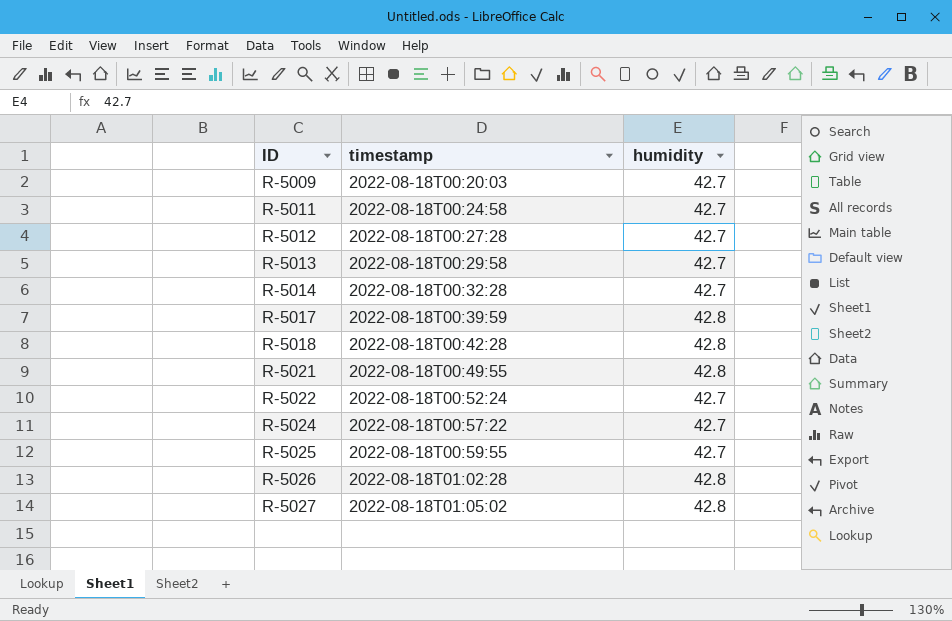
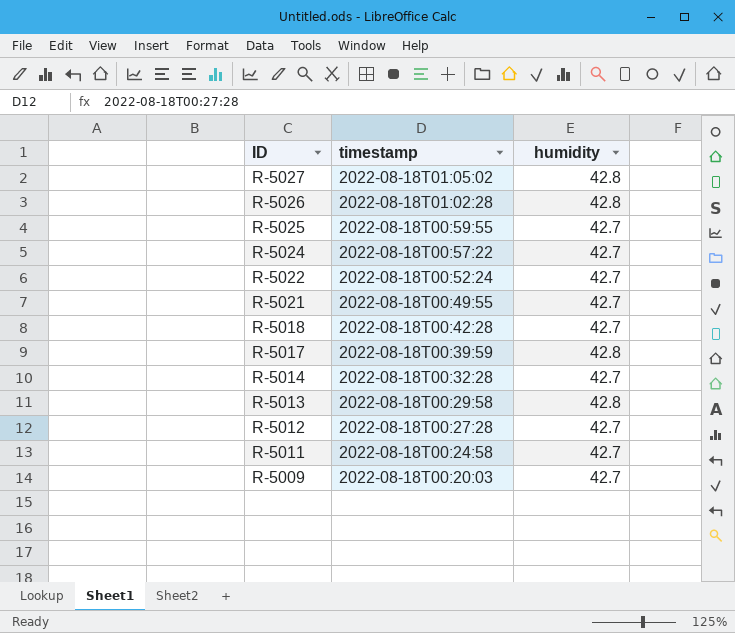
row order: ID ascending -> ID descending
R-5021 | humidity: 42.8 -> 42.7
R-5018 | humidity: 42.8 -> 42.7
R-5013 | humidity: 42.7 -> 42.8

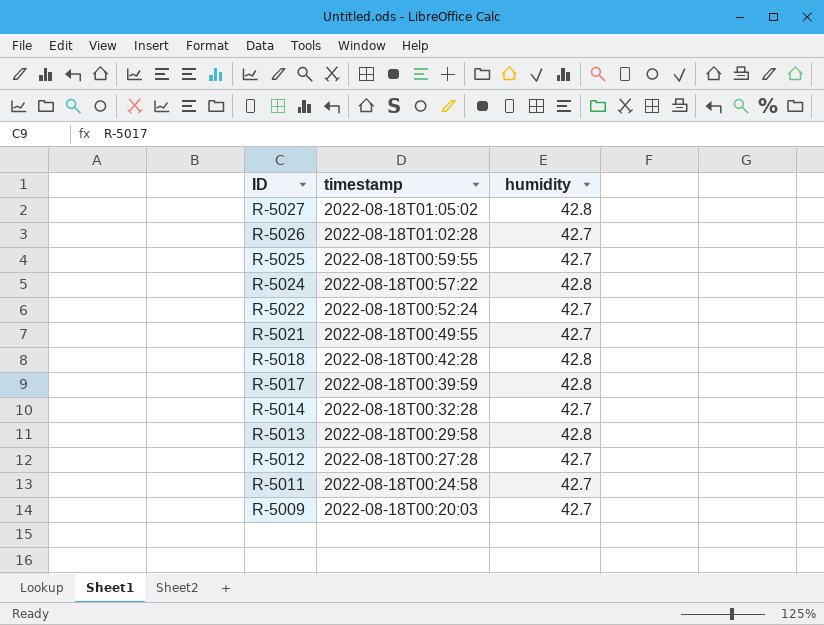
R-5026 | humidity: 42.8 -> 42.7
R-5024 | humidity: 42.7 -> 42.8
R-5018 | humidity: 42.7 -> 42.8

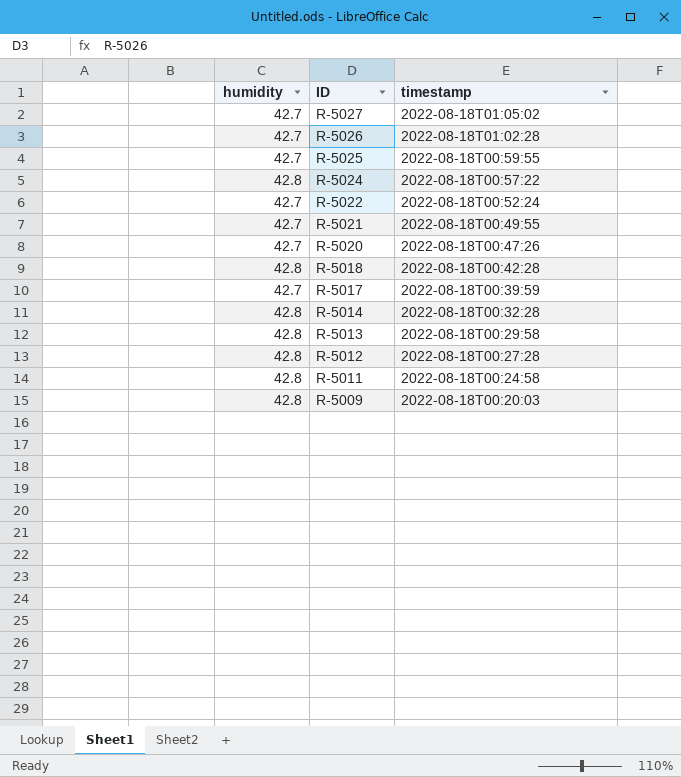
column humidity | position: 3 -> 1
R-5027 | humidity: 42.8 -> 42.7
row R-5020: none -> 42.7 | 2022-08-18T00:47:26
R-5017 | humidity: 42.8 -> 42.7
R-5014 | humidity: 42.7 -> 42.8
R-5012 | humidity: 42.7 -> 42.8
R-5011 | humidity: 42.7 -> 42.8
R-5009 | humidity: 42.7 -> 42.8

